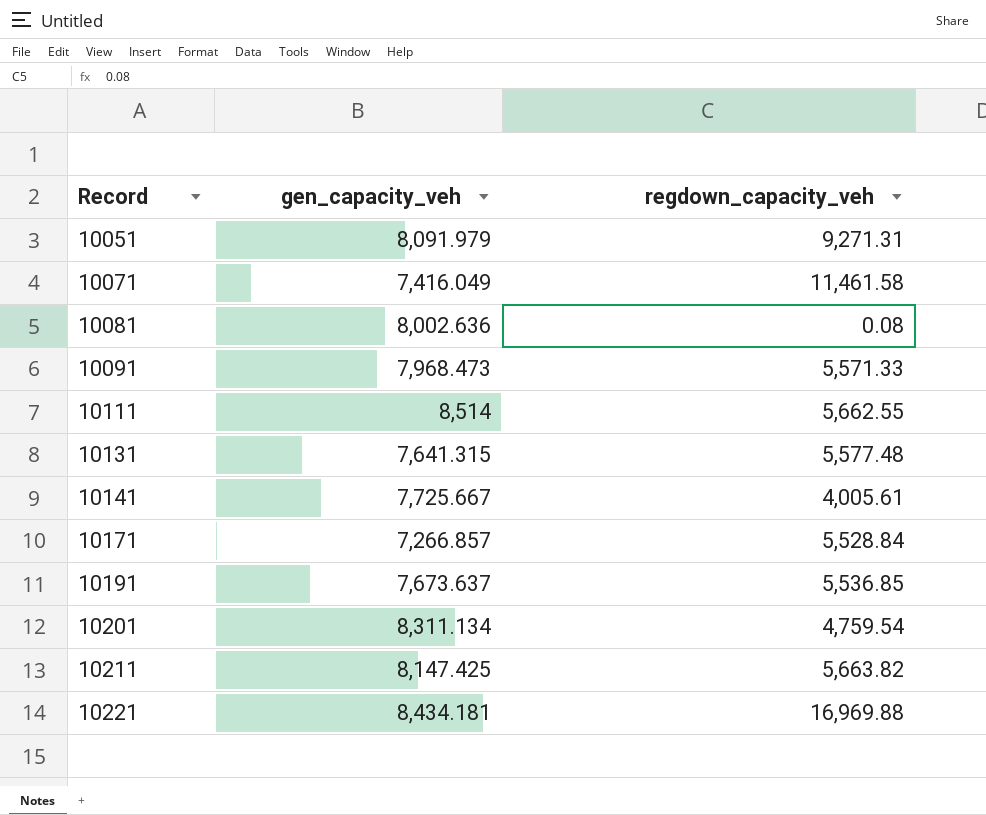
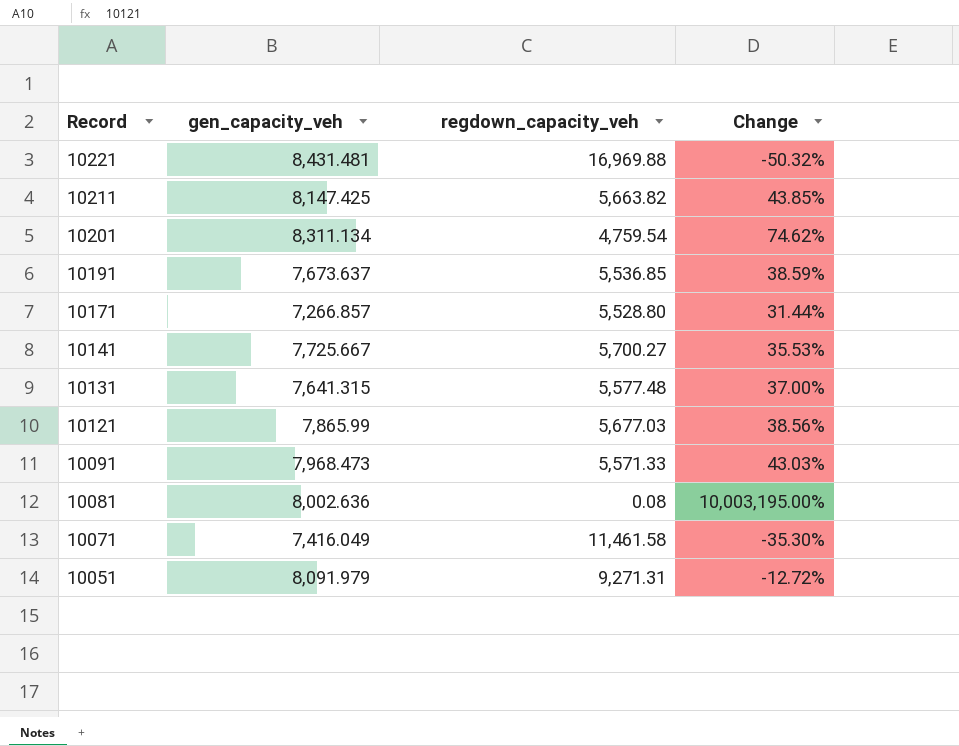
row order: Record ascending -> Record descending
column Change | formula: none -> ([gen_capacity_veh] - [regdown_capacity_veh]) / [regdown_capacity_veh]
row 10111: 8,514 | 5,662.55 -> none
10221 | gen_capacity_veh: 8,434.181 -> 8,431.481
10171 | regdown_capacity_veh: 5,528.84 -> 5,528.80
10141 | regdown_capacity_veh: 4,005.61 -> 5,700.27
row 10121: none -> 7,865.99 | 5,677.03 | 38.56%

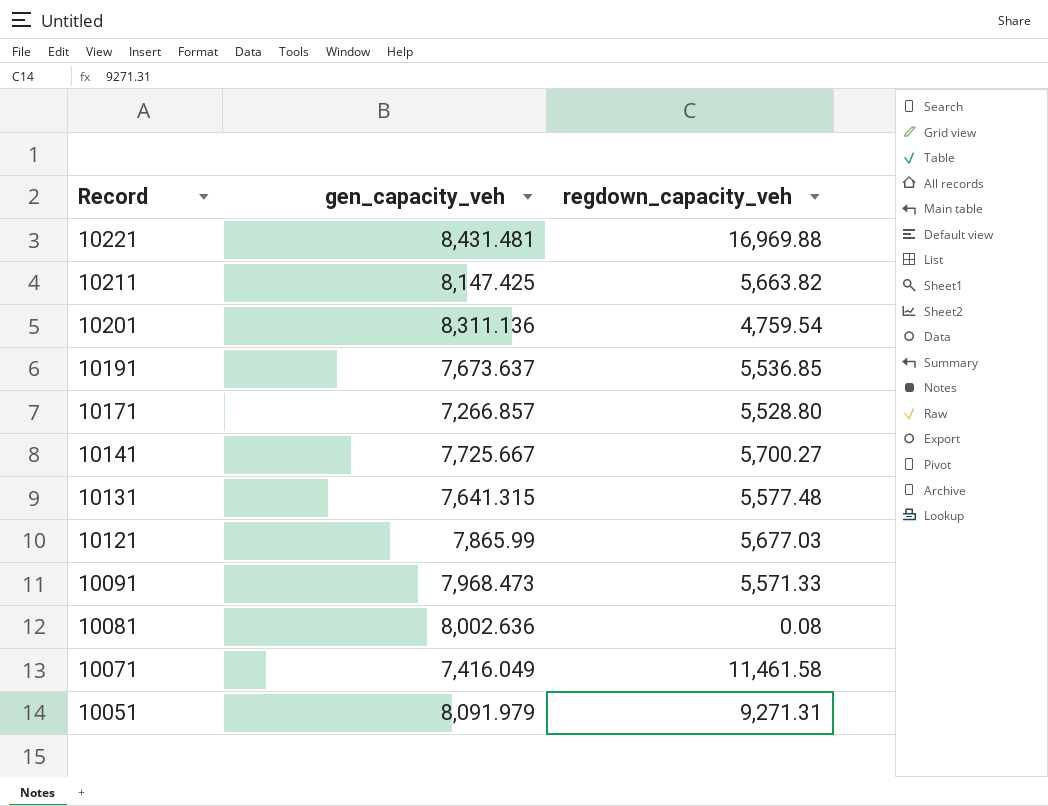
column Change | formula: ([gen_capacity_veh] - [regdown_capacity_veh]) / [regdown_capacity_veh] -> none
10201 | gen_capacity_veh: 8,311.134 -> 8,311.136

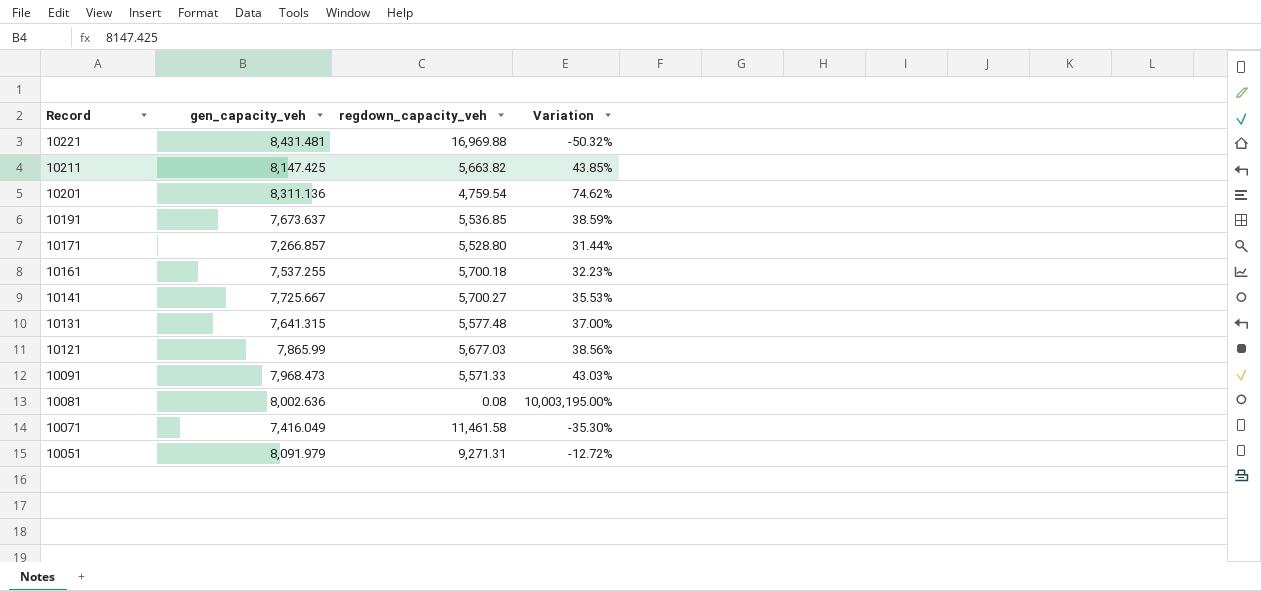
column Variation | formula: none -> ([gen_capacity_veh] - [regdown_capacity_veh]) / [regdown_capacity_veh]
row 10161: none -> 7,537.255 | 5,700.18 | 32.23%

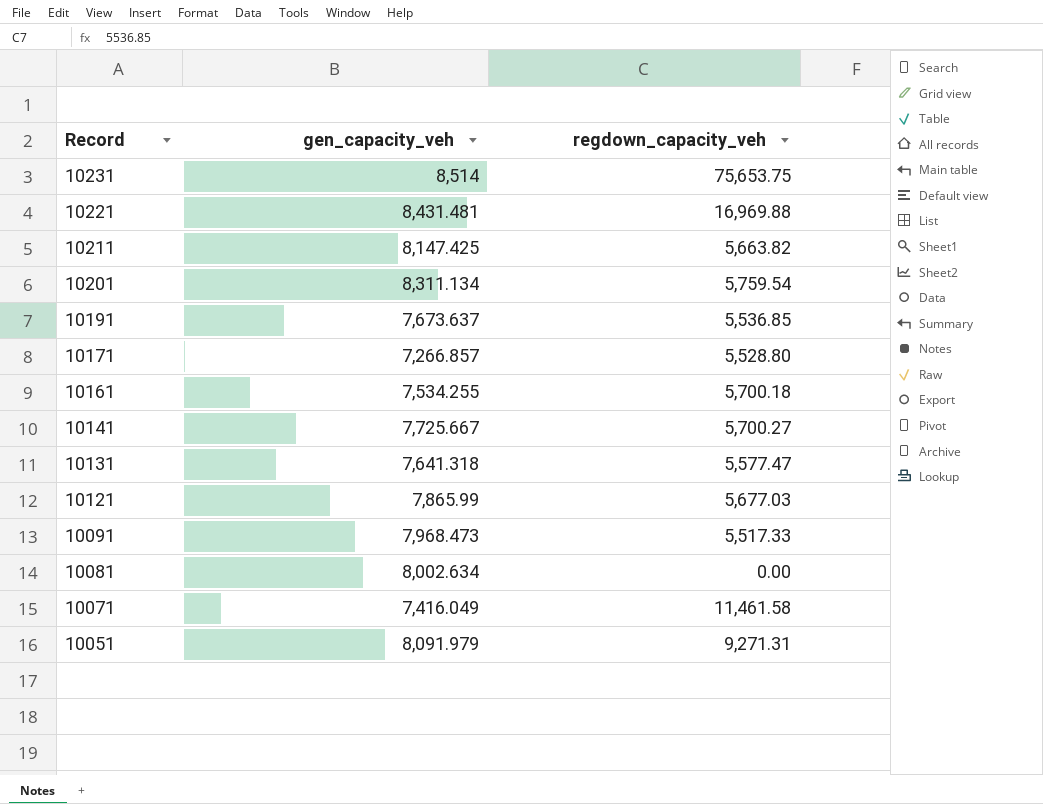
column Variation | formula: ([gen_capacity_veh] - [regdown_capacity_veh]) / [regdown_capacity_veh] -> none
row 10231: none -> 8,514 | 75,653.75
10201 | gen_capacity_veh: 8,311.136 -> 8,311.134
10201 | regdown_capacity_veh: 4,759.54 -> 5,759.54
10161 | gen_capacity_veh: 7,537.255 -> 7,534.255
10131 | gen_capacity_veh: 7,641.315 -> 7,641.318
10131 | regdown_capacity_veh: 5,577.48 -> 5,577.47
10091 | regdown_capacity_veh: 5,571.33 -> 5,517.33
10081 | gen_capacity_veh: 8,002.636 -> 8,002.634
10081 | regdown_capacity_veh: 0.08 -> 0.00

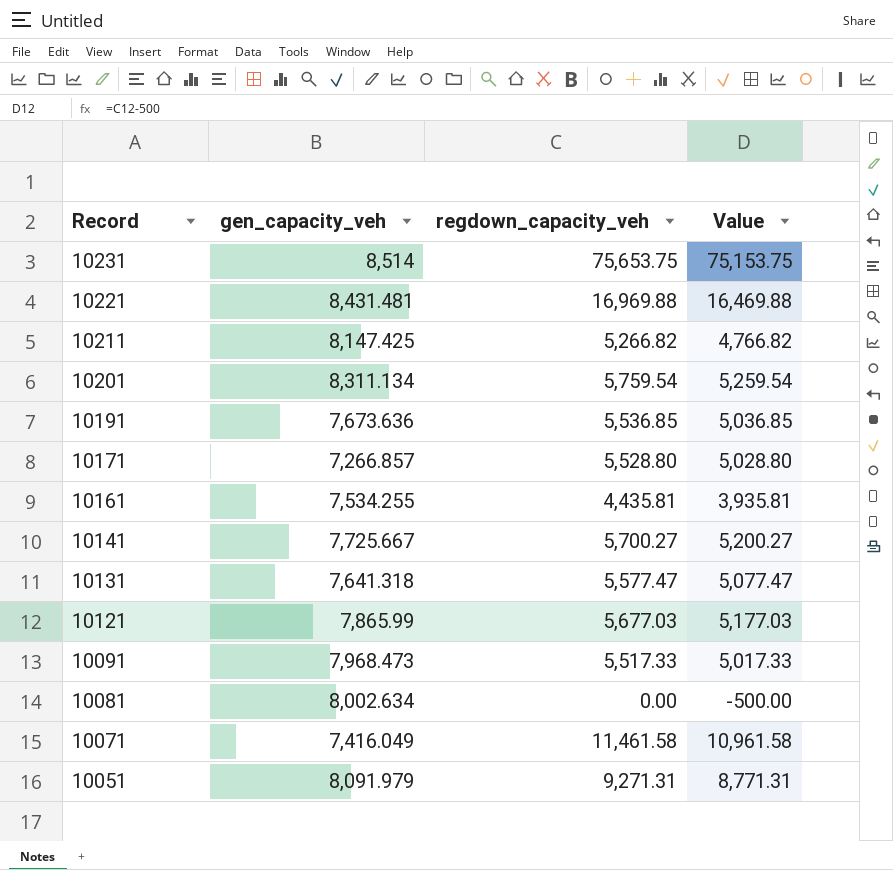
column Value | formula: none -> [regdown_capacity_veh] - 500
10211 | regdown_capacity_veh: 5,663.82 -> 5,266.82
10191 | gen_capacity_veh: 7,673.637 -> 7,673.636
10161 | regdown_capacity_veh: 5,700.18 -> 4,435.81

